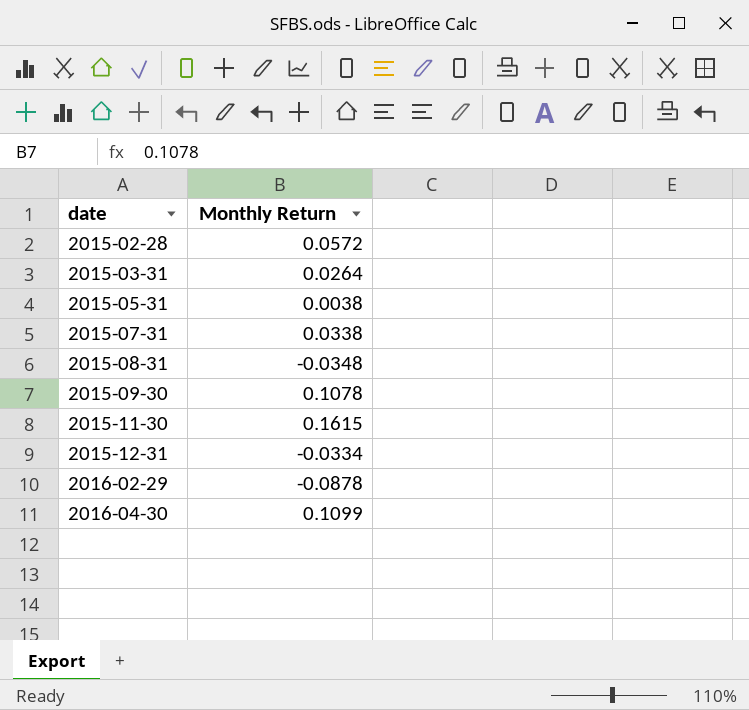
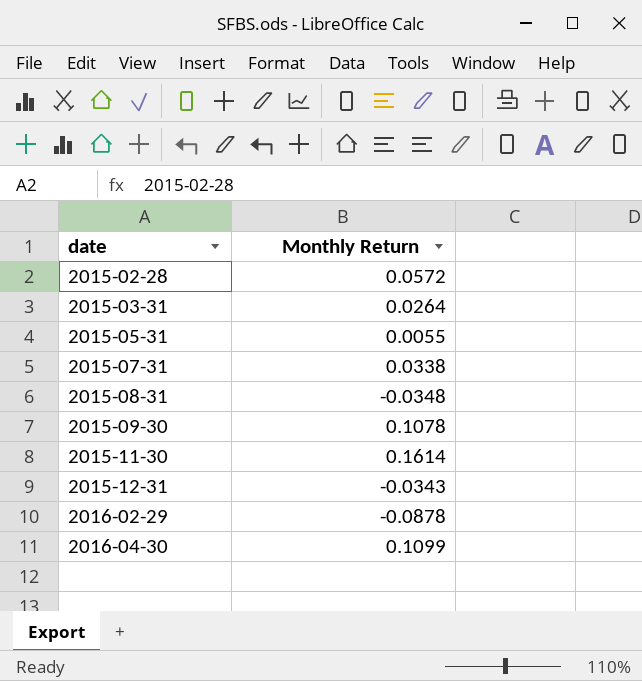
2015-05-31 | Monthly Return: 0.0038 -> 0.0055
2015-11-30 | Monthly Return: 0.1615 -> 0.1614
2015-12-31 | Monthly Return: -0.0334 -> -0.0343

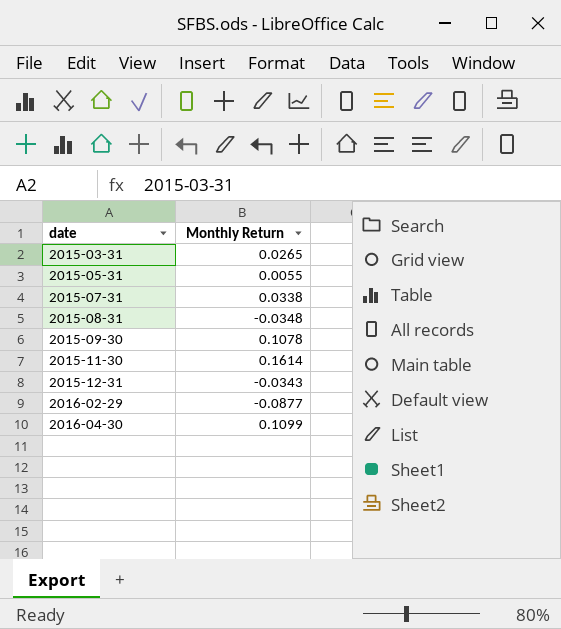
row 2015-02-28: 0.0572 -> none
2015-03-31 | Monthly Return: 0.0264 -> 0.0265
2016-02-29 | Monthly Return: -0.0878 -> -0.0877

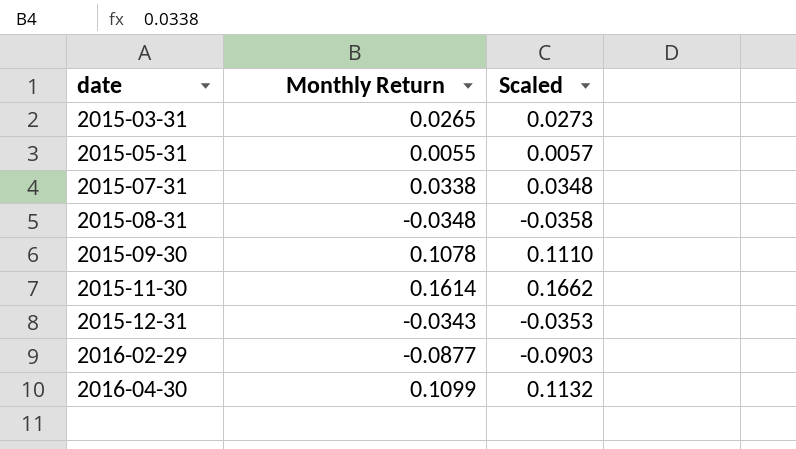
column Scaled | formula: none -> [Monthly Return] * 1.03

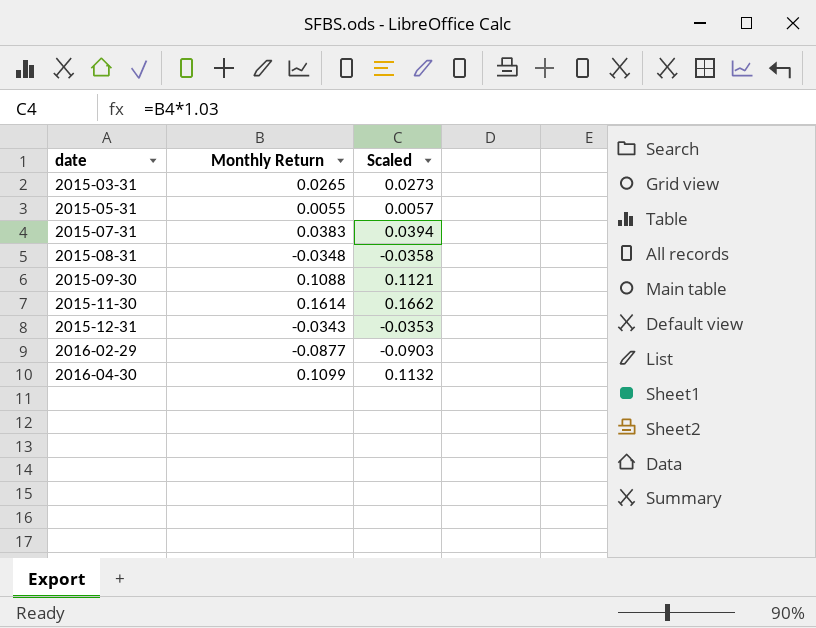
2015-07-31 | Monthly Return: 0.0338 -> 0.0383
2015-07-31 | Scaled: 0.0348 -> 0.0394
2015-09-30 | Monthly Return: 0.1078 -> 0.1088
2015-09-30 | Scaled: 0.1110 -> 0.1121

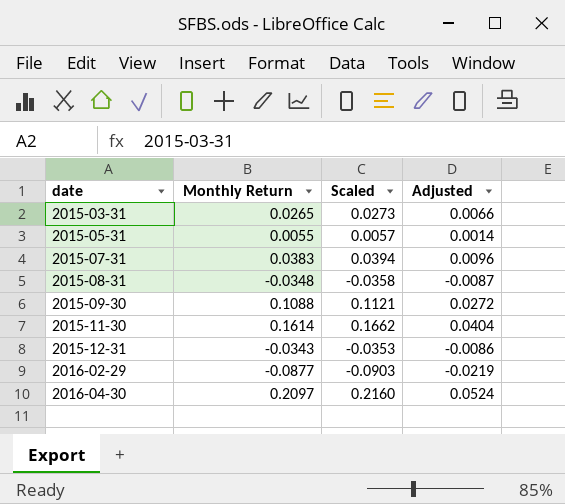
column Adjusted | formula: none -> [Monthly Return] * 0.25
2016-04-30 | Monthly Return: 0.1099 -> 0.2097
2016-04-30 | Scaled: 0.1132 -> 0.2160

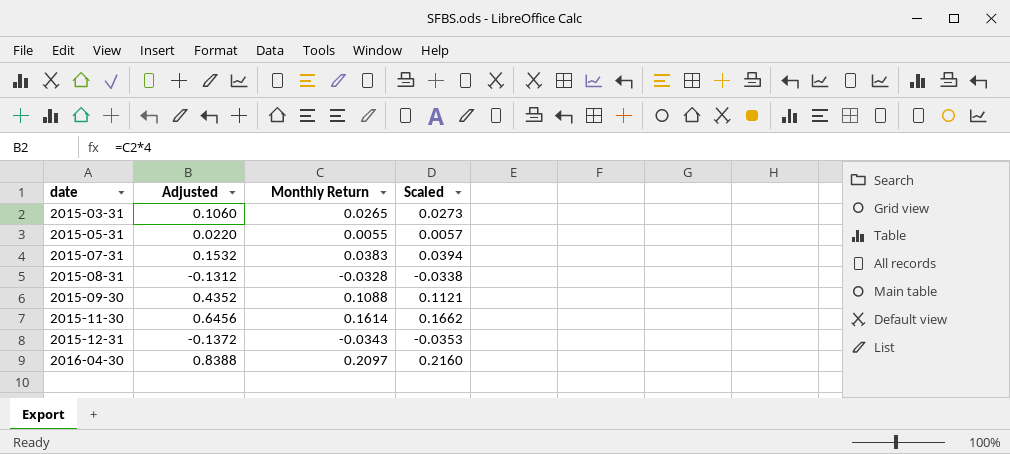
column Adjusted | formula: [Monthly Return] * 0.25 -> [Monthly Return] * 4
column Adjusted | position: 4 -> 2
row 2016-02-29: -0.0877 | -0.0903 | -0.0219 -> none
2015-08-31 | Monthly Return: -0.0348 -> -0.0328
2015-08-31 | Scaled: -0.0358 -> -0.0338

